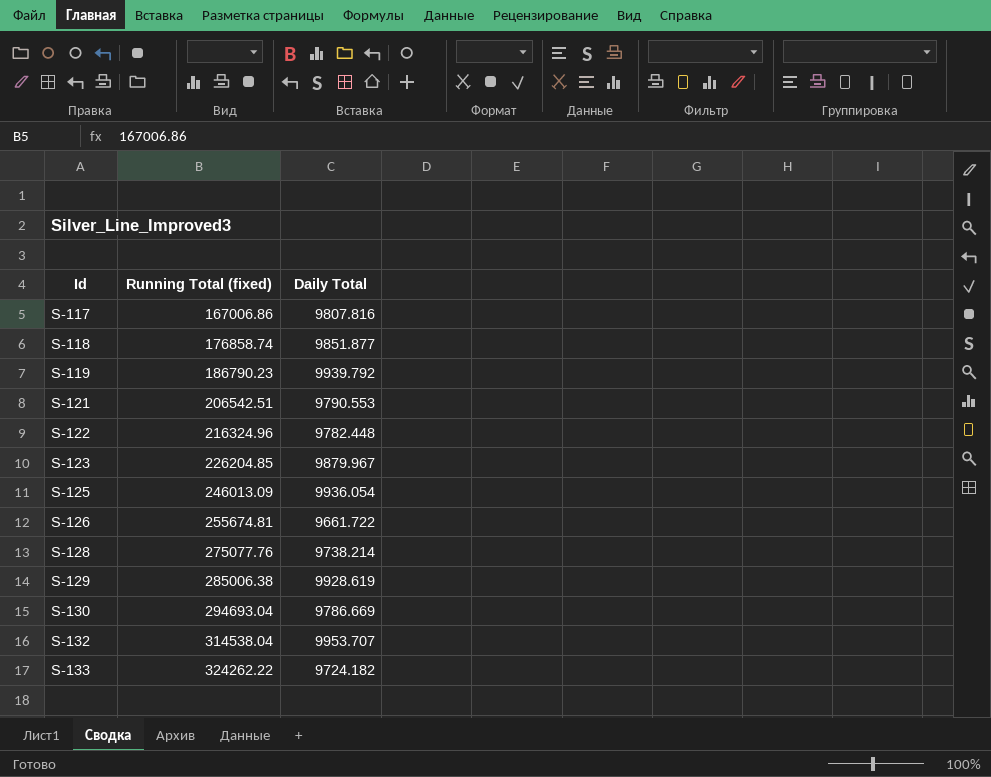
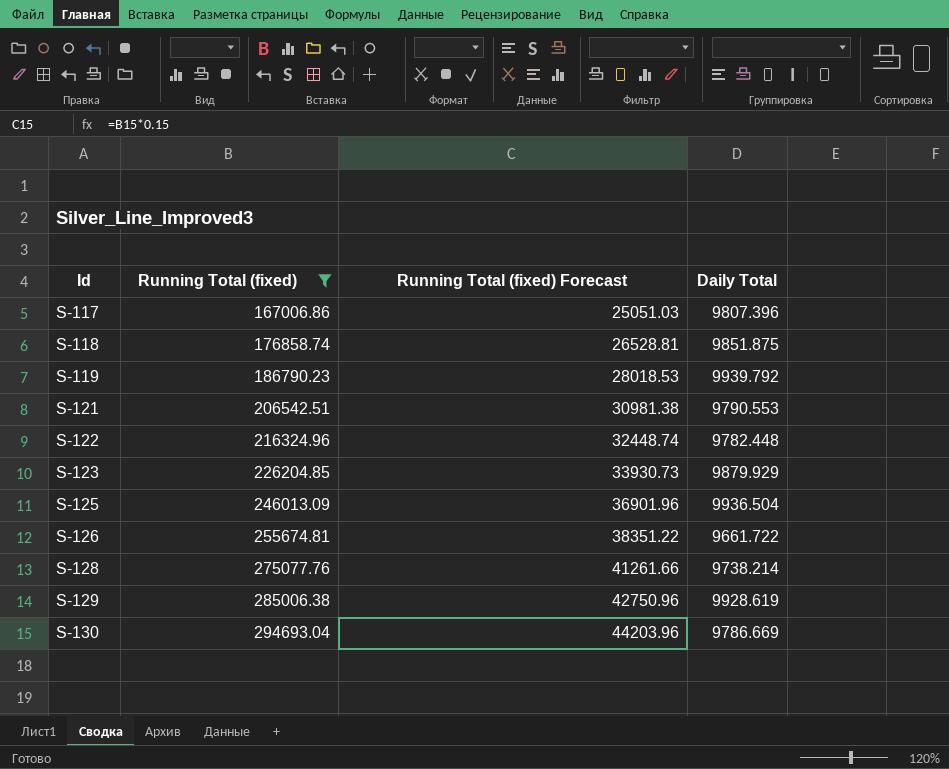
filter: none -> Running Total (fixed) <= 294693.04
column Running Total (fixed) Forecast | formula: none -> [Running Total (fixed)] * 0.15
S-117 | Daily Total: 9807.816 -> 9807.396
S-118 | Daily Total: 9851.877 -> 9851.875
S-123 | Daily Total: 9879.967 -> 9879.929
S-125 | Daily Total: 9936.054 -> 9936.504

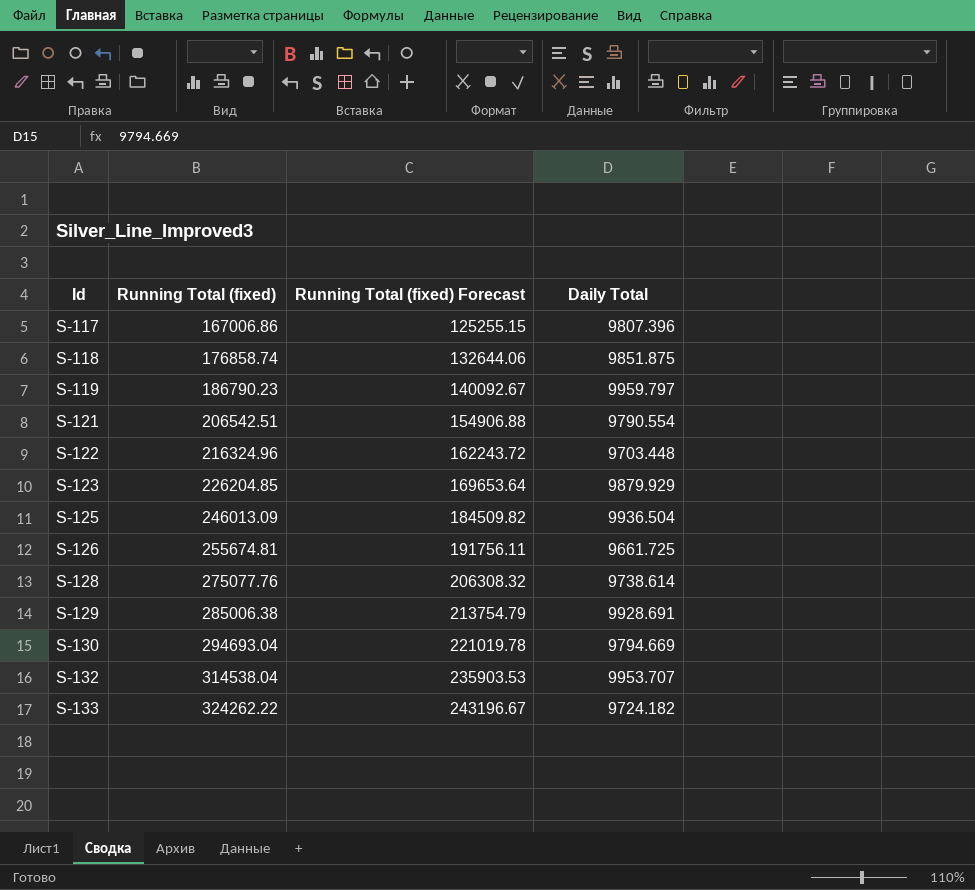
filter: Running Total (fixed) <= 294693.04 -> none
column Running Total (fixed) Forecast | formula: [Running Total (fixed)] * 0.15 -> [Running Total (fixed)] * 0.75
S-119 | Daily Total: 9939.792 -> 9959.797
S-121 | Daily Total: 9790.553 -> 9790.554
S-122 | Daily Total: 9782.448 -> 9703.448
S-126 | Daily Total: 9661.722 -> 9661.725
S-128 | Daily Total: 9738.214 -> 9738.614
S-129 | Daily Total: 9928.619 -> 9928.691
S-130 | Daily Total: 9786.669 -> 9794.669

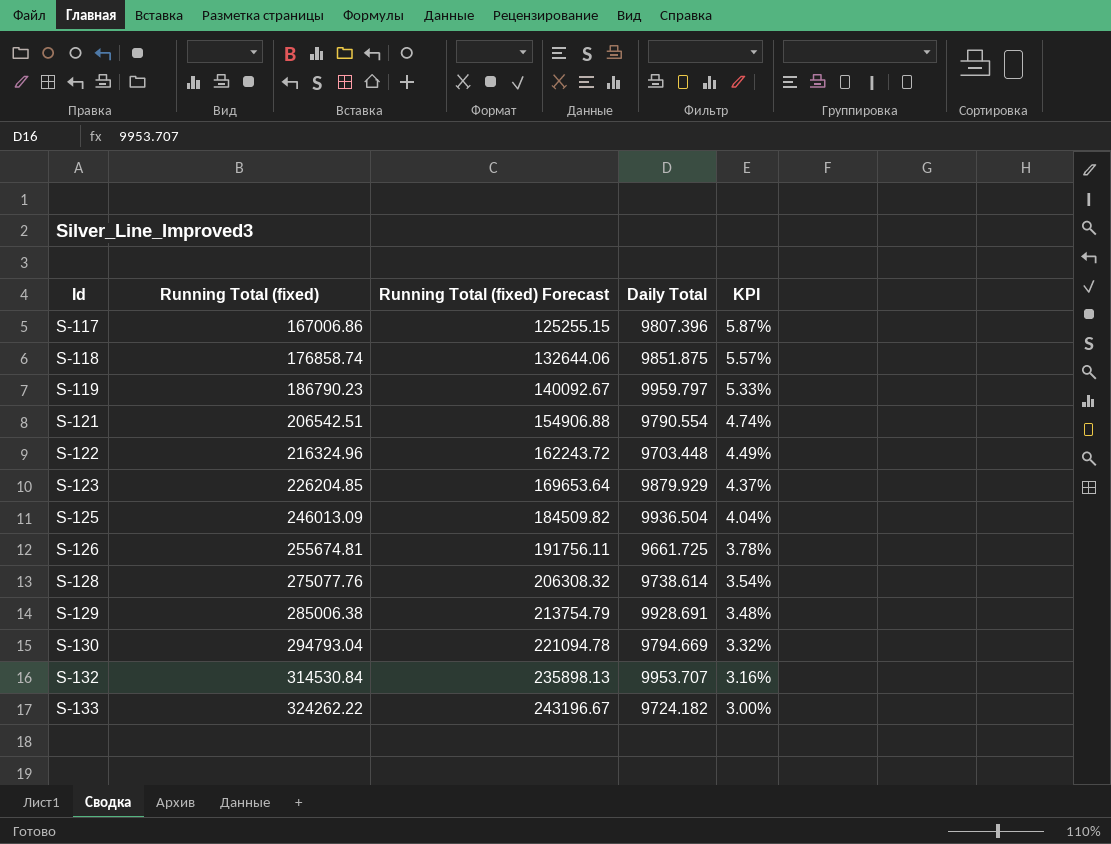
column KPI | formula: none -> [Daily Total] / [Running Total (fixed)]
S-130 | Running Total (fixed): 294693.04 -> 294793.04
S-130 | Running Total (fixed) Forecast: 221019.78 -> 221094.78
S-132 | Running Total (fixed): 314538.04 -> 314530.84
S-132 | Running Total (fixed) Forecast: 235903.53 -> 235898.13

